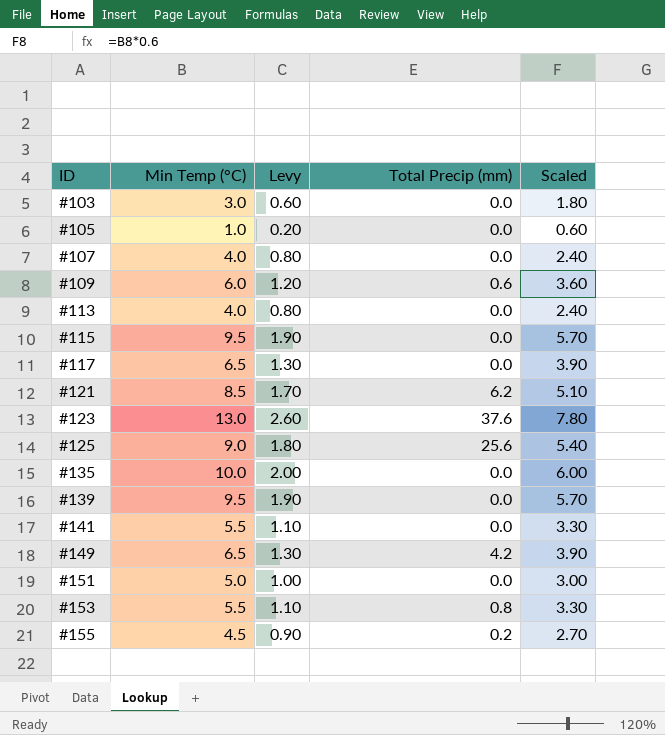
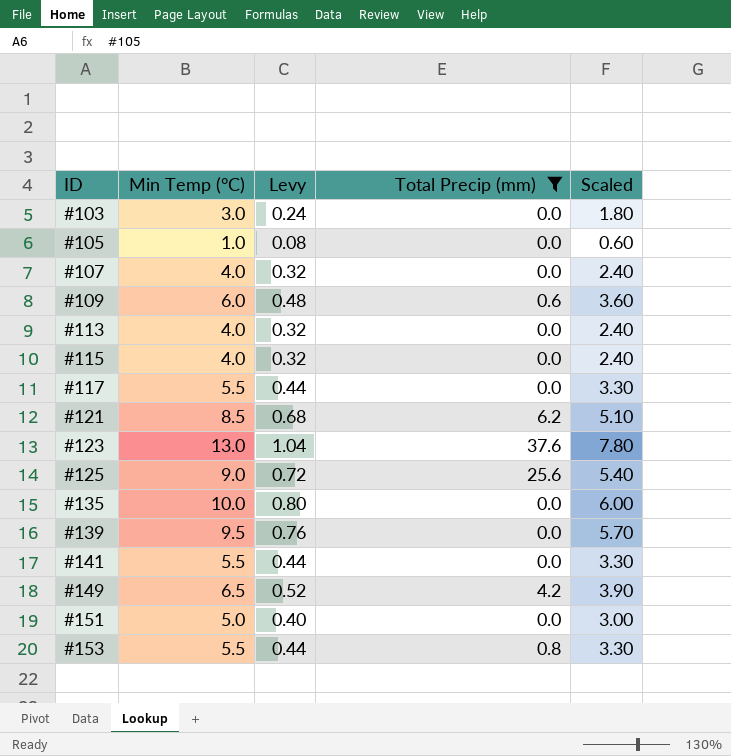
filter: none -> Total Precip (mm) != 0.2
column Levy | formula: [Min Temp (°C)] * 0.2 -> [Min Temp (°C)] * 0.08
#115 | Min Temp (°C): 9.5 -> 4.0
#115 | Scaled: 5.70 -> 2.40
#117 | Min Temp (°C): 6.5 -> 5.5
#117 | Scaled: 3.90 -> 3.30

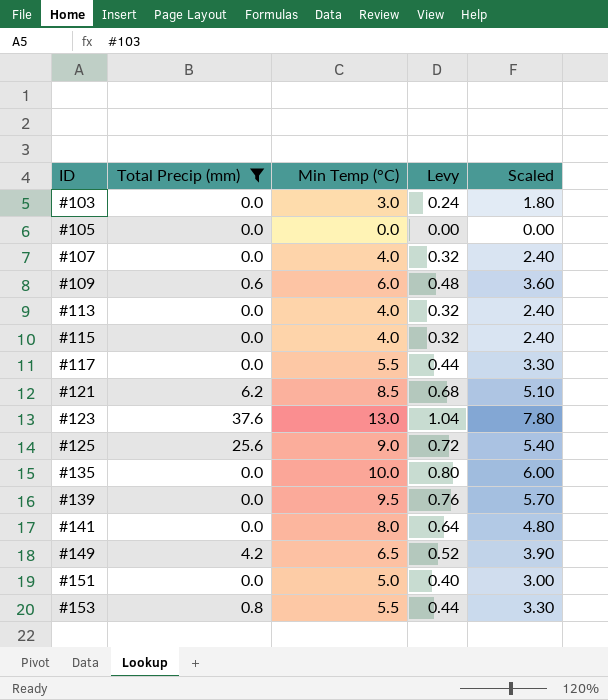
column Total Precip (mm) | position: 4 -> 2
#105 | Min Temp (°C): 1.0 -> 0.0
#105 | Levy: 0.08 -> 0.00
#105 | Scaled: 0.60 -> 0.00
#141 | Min Temp (°C): 5.5 -> 8.0
#141 | Levy: 0.44 -> 0.64
#141 | Scaled: 3.30 -> 4.80

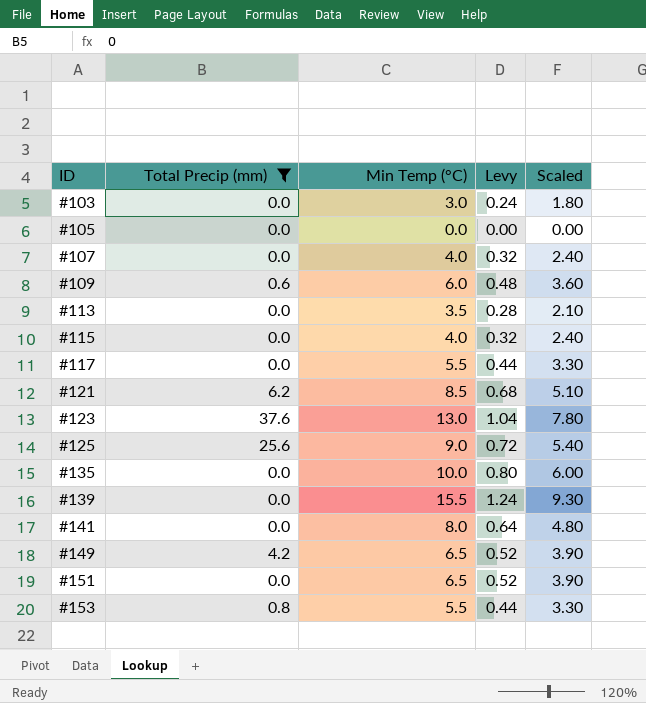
#113 | Min Temp (°C): 4.0 -> 3.5
#113 | Levy: 0.32 -> 0.28
#113 | Scaled: 2.40 -> 2.10
#139 | Min Temp (°C): 9.5 -> 15.5
#139 | Levy: 0.76 -> 1.24
#139 | Scaled: 5.70 -> 9.30
#151 | Min Temp (°C): 5.0 -> 6.5
#151 | Levy: 0.40 -> 0.52
#151 | Scaled: 3.00 -> 3.90

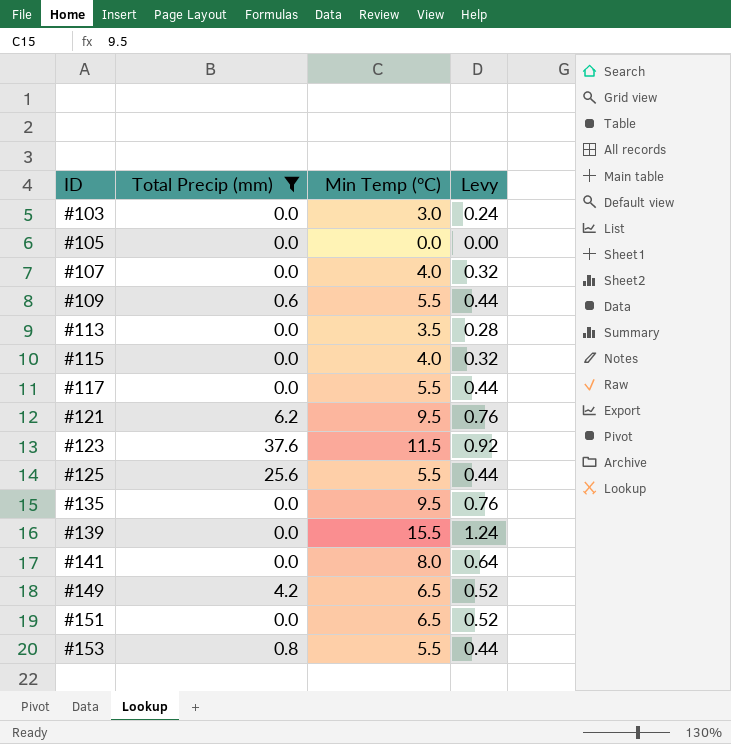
column Scaled | formula: [Min Temp (°C)] * 0.6 -> none
#109 | Min Temp (°C): 6.0 -> 5.5
#109 | Levy: 0.48 -> 0.44
#121 | Min Temp (°C): 8.5 -> 9.5
#121 | Levy: 0.68 -> 0.76
#123 | Min Temp (°C): 13.0 -> 11.5
#123 | Levy: 1.04 -> 0.92
#125 | Min Temp (°C): 9.0 -> 5.5
#125 | Levy: 0.72 -> 0.44
#135 | Min Temp (°C): 10.0 -> 9.5
#135 | Levy: 0.80 -> 0.76

